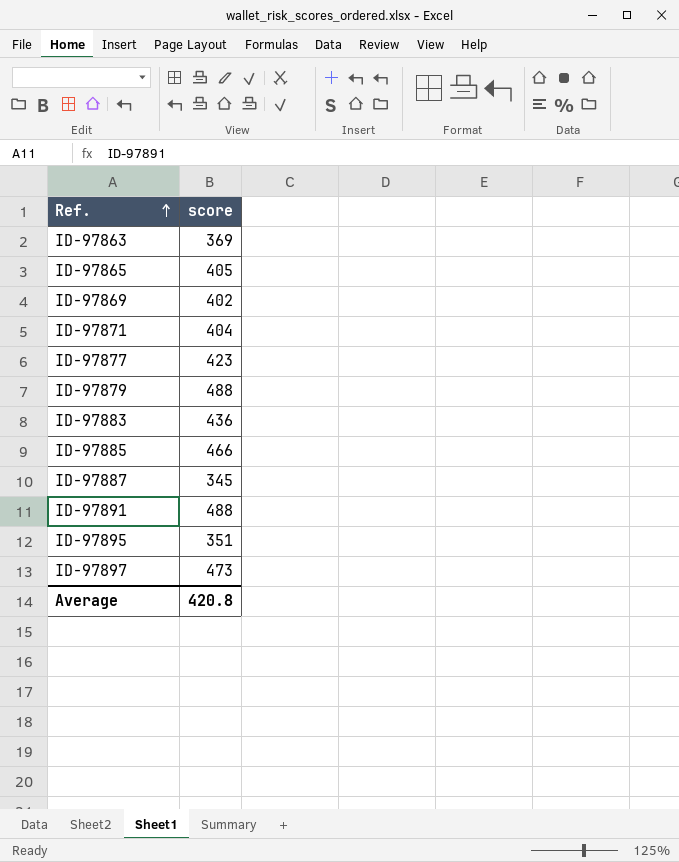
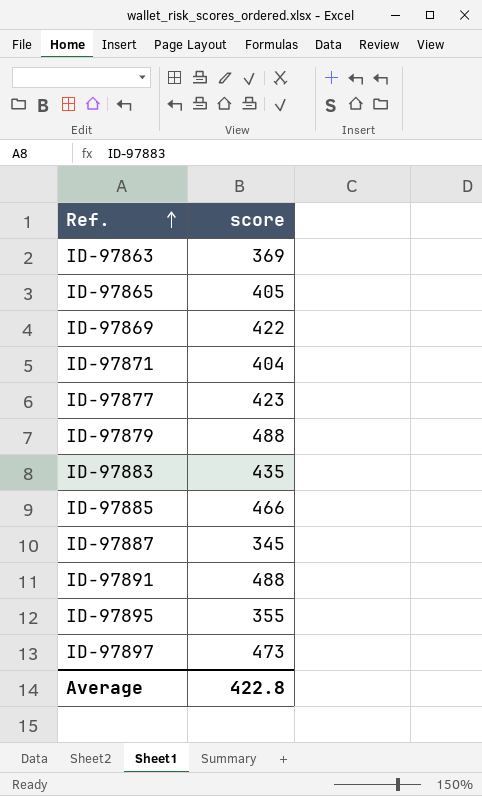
ID-97869 | score: 402 -> 422
ID-97883 | score: 436 -> 435
ID-97895 | score: 351 -> 355
Average | score: 420.8 -> 422.8

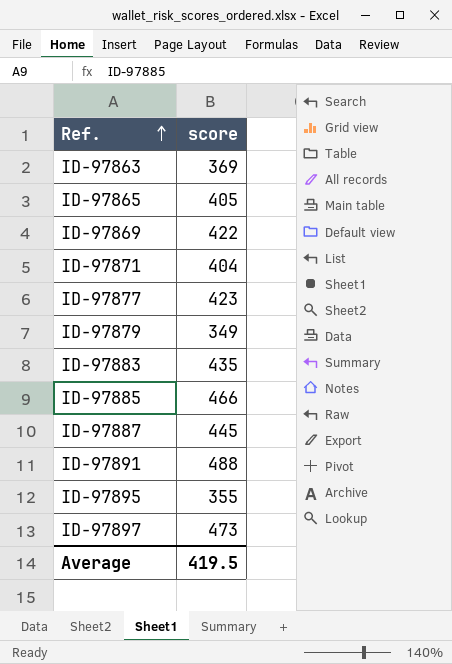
ID-97879 | score: 488 -> 349
ID-97887 | score: 345 -> 445
Average | score: 422.8 -> 419.5

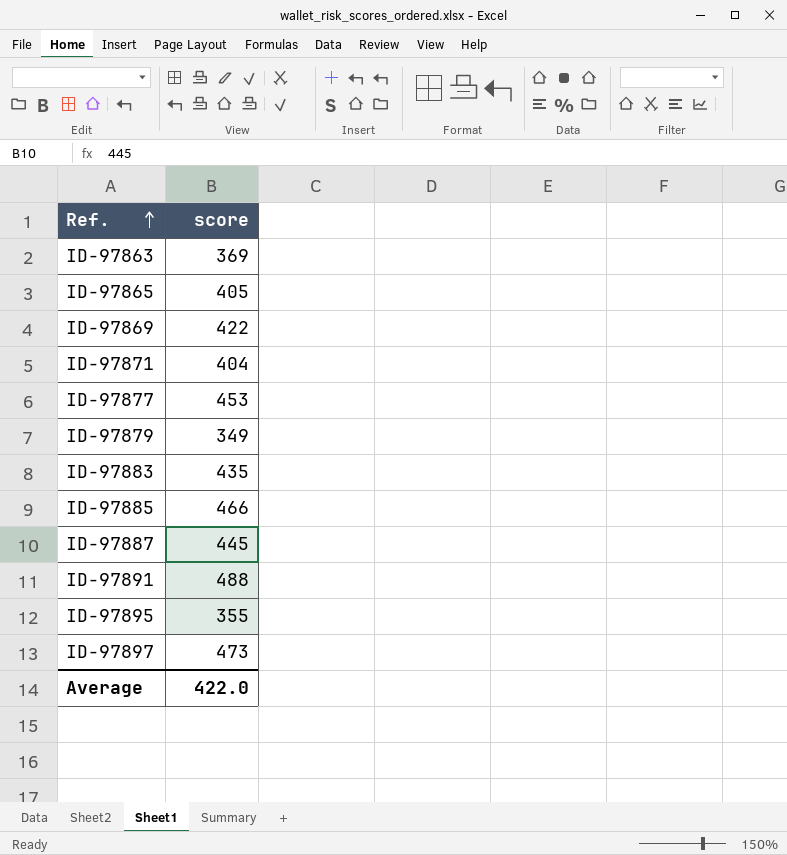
ID-97877 | score: 423 -> 453
Average | score: 419.5 -> 422.0

